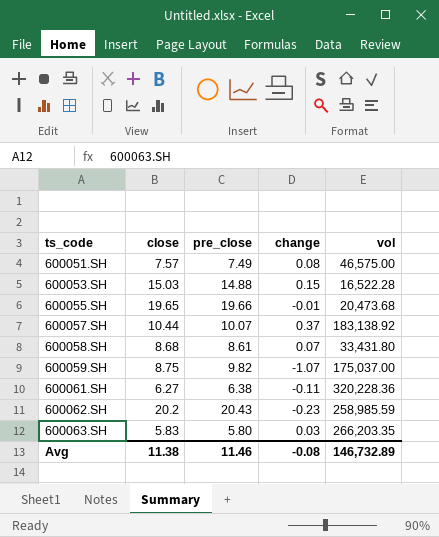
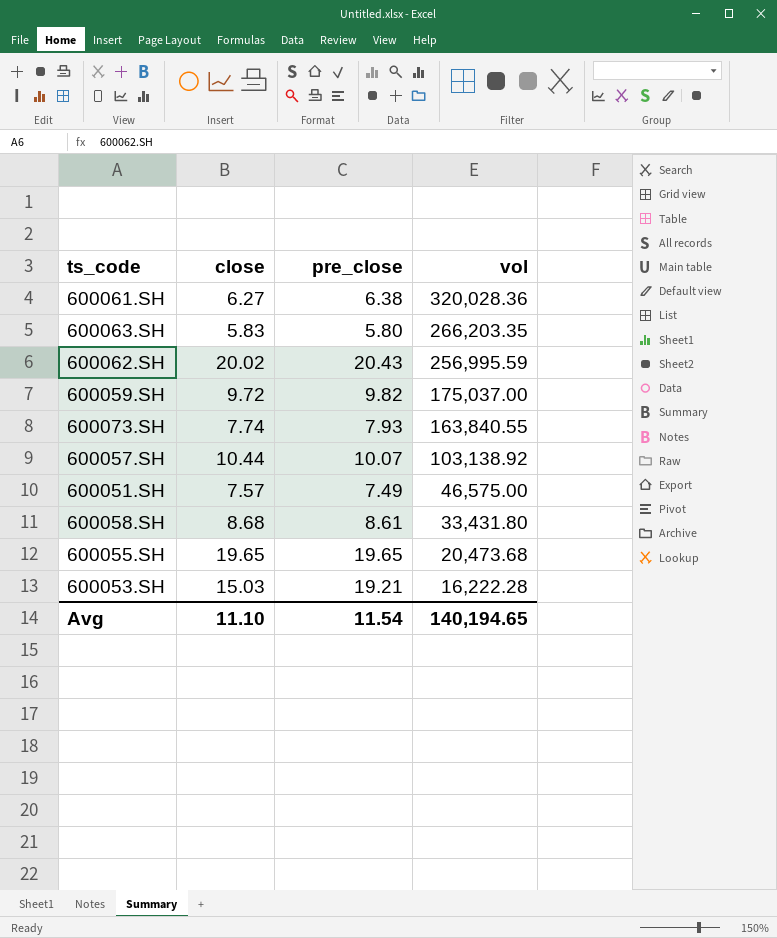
row order: ts_code ascending -> vol descending
column change | formula: [close] - [pre_close] -> none
600061.SH | vol: 320,228.36 -> 320,028.36
600062.SH | close: 20.2 -> 20.02
600062.SH | vol: 258,985.59 -> 256,995.59
600059.SH | close: 8.75 -> 9.72
row 600073.SH: none -> 7.74 | 7.93 | 163,840.55
600057.SH | vol: 183,138.92 -> 103,138.92
600055.SH | pre_close: 19.66 -> 19.65
600053.SH | pre_close: 14.88 -> 19.21
600053.SH | vol: 16,522.28 -> 16,222.28
Avg | close: 11.38 -> 11.10
Avg | pre_close: 11.46 -> 11.54
Avg | vol: 146,732.89 -> 140,194.65

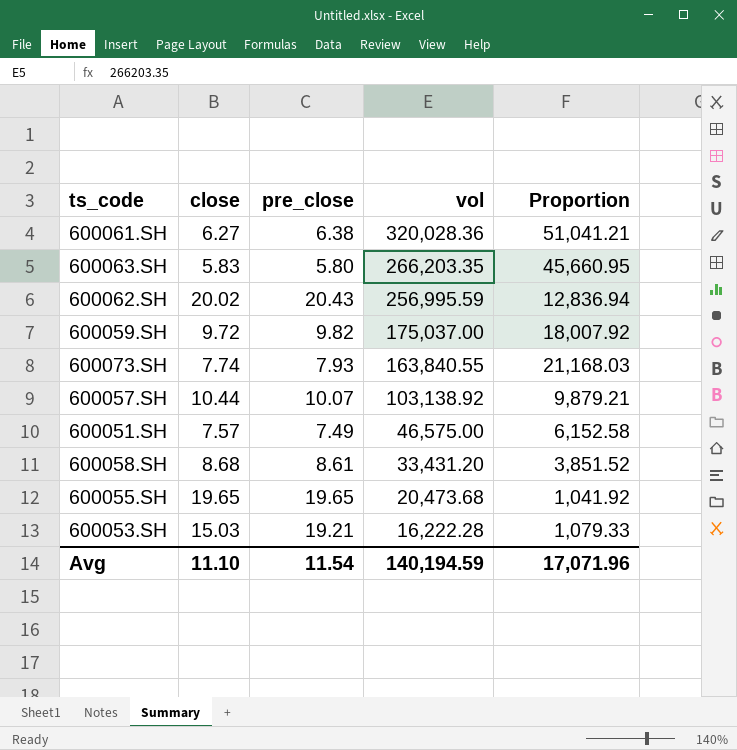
column Proportion | formula: none -> [vol] / [close]
600058.SH | vol: 33,431.80 -> 33,431.20
Avg | vol: 140,194.65 -> 140,194.59

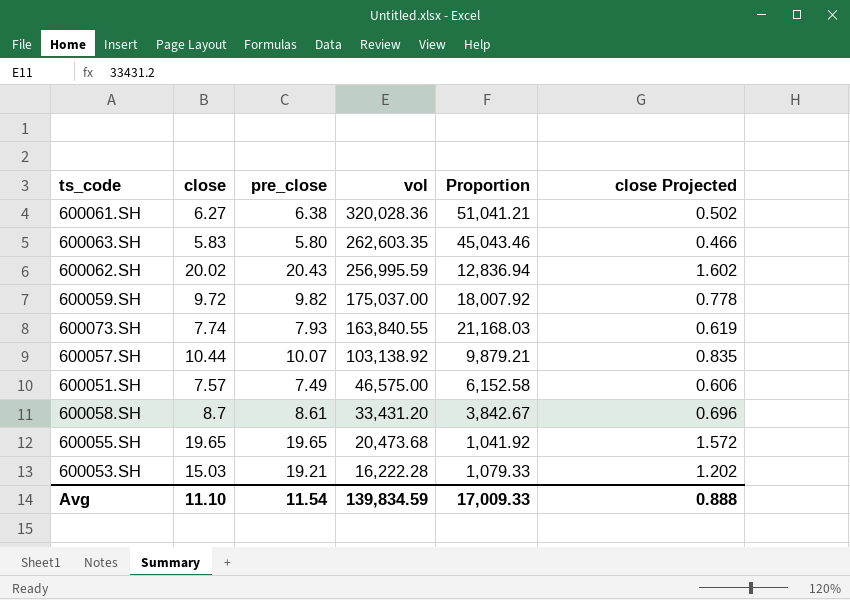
column close Projected | formula: none -> [close] * 0.08
600063.SH | vol: 266,203.35 -> 262,603.35
600063.SH | Proportion: 45,660.95 -> 45,043.46
600058.SH | close: 8.68 -> 8.7
600058.SH | Proportion: 3,851.52 -> 3,842.67
Avg | vol: 140,194.59 -> 139,834.59
Avg | Proportion: 17,071.96 -> 17,009.33

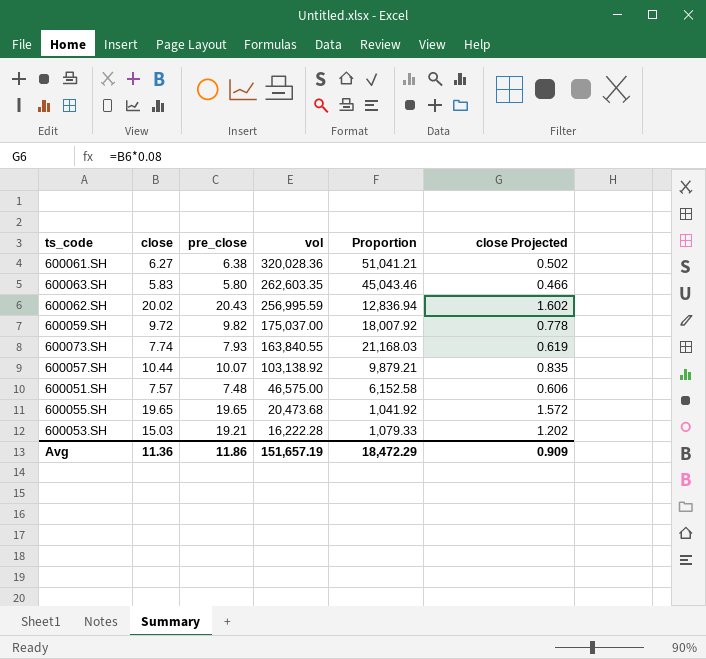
row 600058.SH: 8.7 | 8.61 | 33,431.20 | 3,842.67 | 0.696 -> none
600051.SH | pre_close: 7.49 -> 7.48
Avg | close: 11.10 -> 11.36
Avg | pre_close: 11.54 -> 11.86
Avg | vol: 139,834.59 -> 151,657.19
Avg | Proportion: 17,009.33 -> 18,472.29
Avg | close Projected: 0.888 -> 0.909

